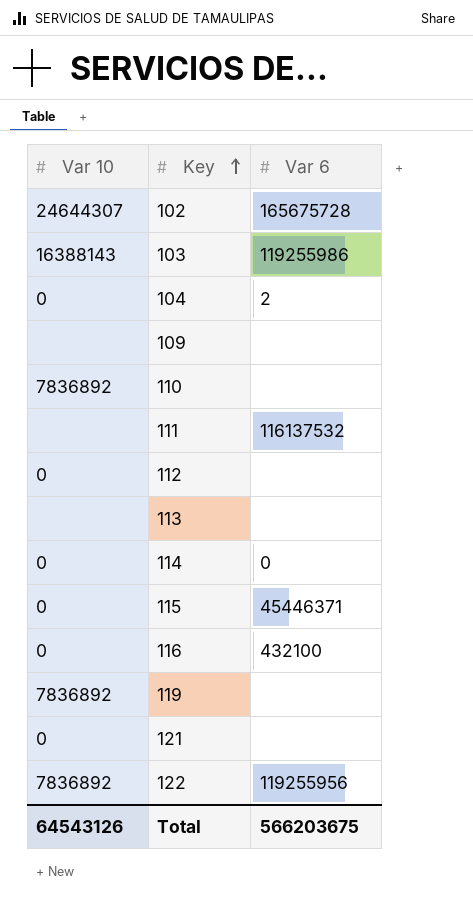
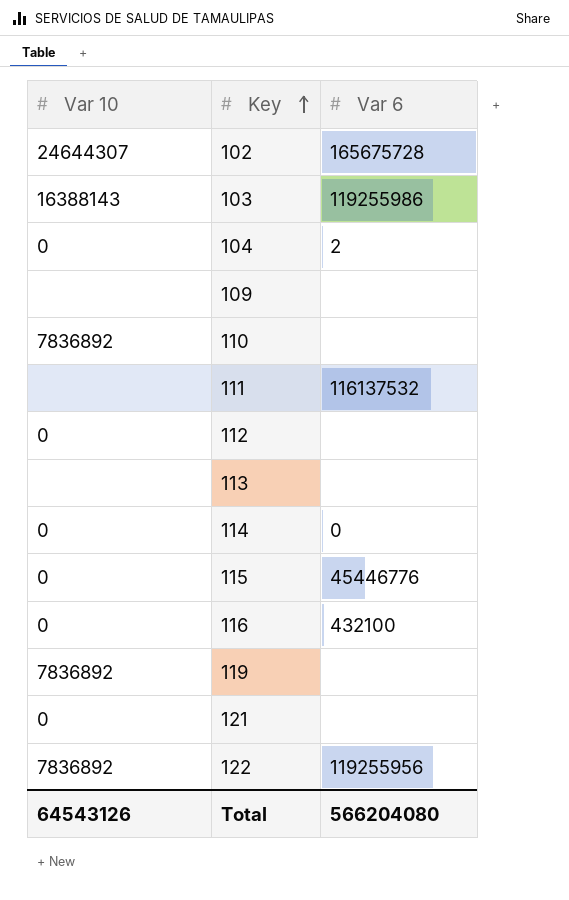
115 | Var 6: 45446371 -> 45446776
Total | Var 6: 566203675 -> 566204080

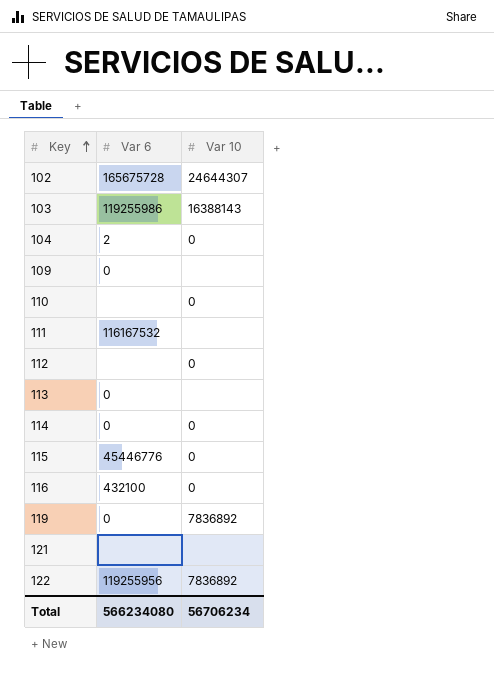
column Var 10 | position: 1 -> 3
109 | Var 6: none -> 0
110 | Var 10: 7836892 -> 0
111 | Var 6: 116137532 -> 116167532
113 | Var 6: none -> 0
119 | Var 6: none -> 0
121 | Var 10: 0 -> none
Total | Var 6: 566204080 -> 566234080
Total | Var 10: 64543126 -> 56706234

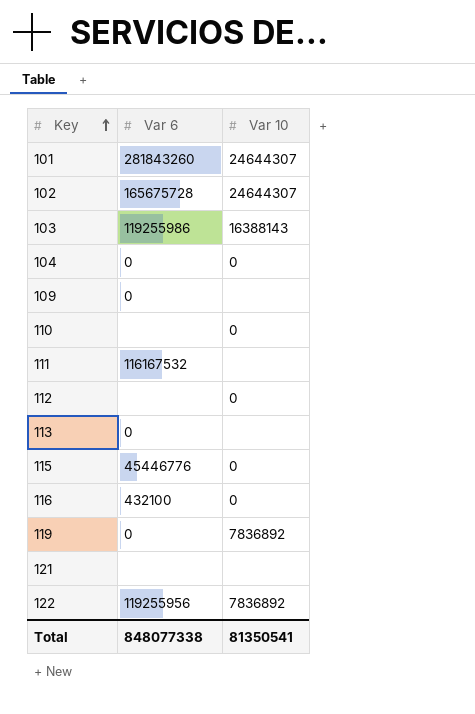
row 114: 0 | 0 -> none
row 101: none -> 281843260 | 24644307
104 | Var 6: 2 -> 0
Total | Var 6: 566234080 -> 848077338
Total | Var 10: 56706234 -> 81350541

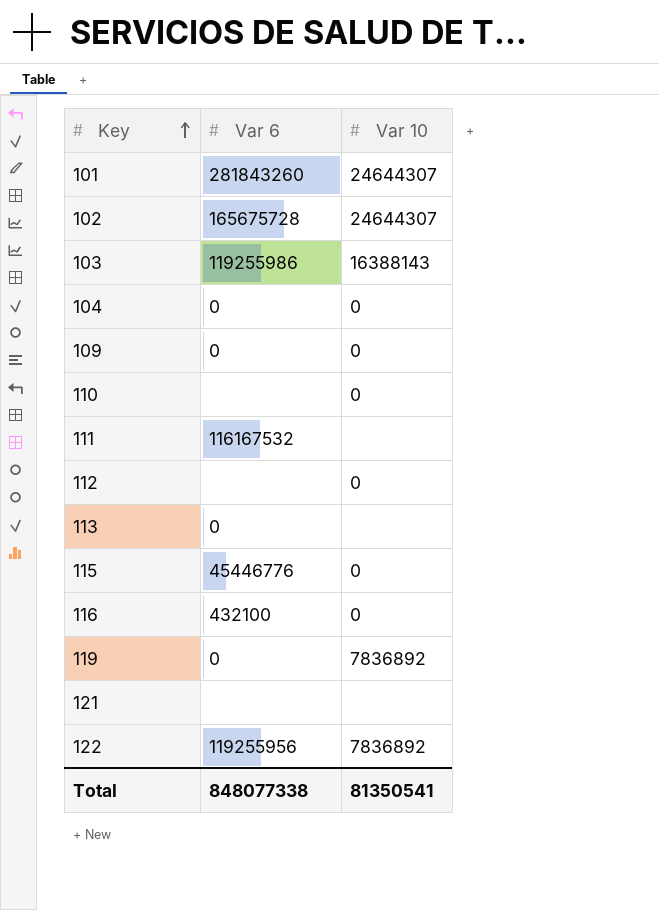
109 | Var 10: none -> 0

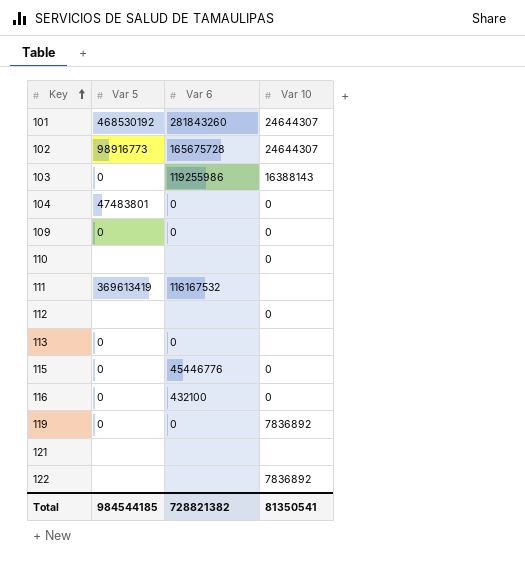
column Var 5 | position: none -> 2
122 | Var 6: 119255956 -> none
Total | Var 6: 848077338 -> 728821382

